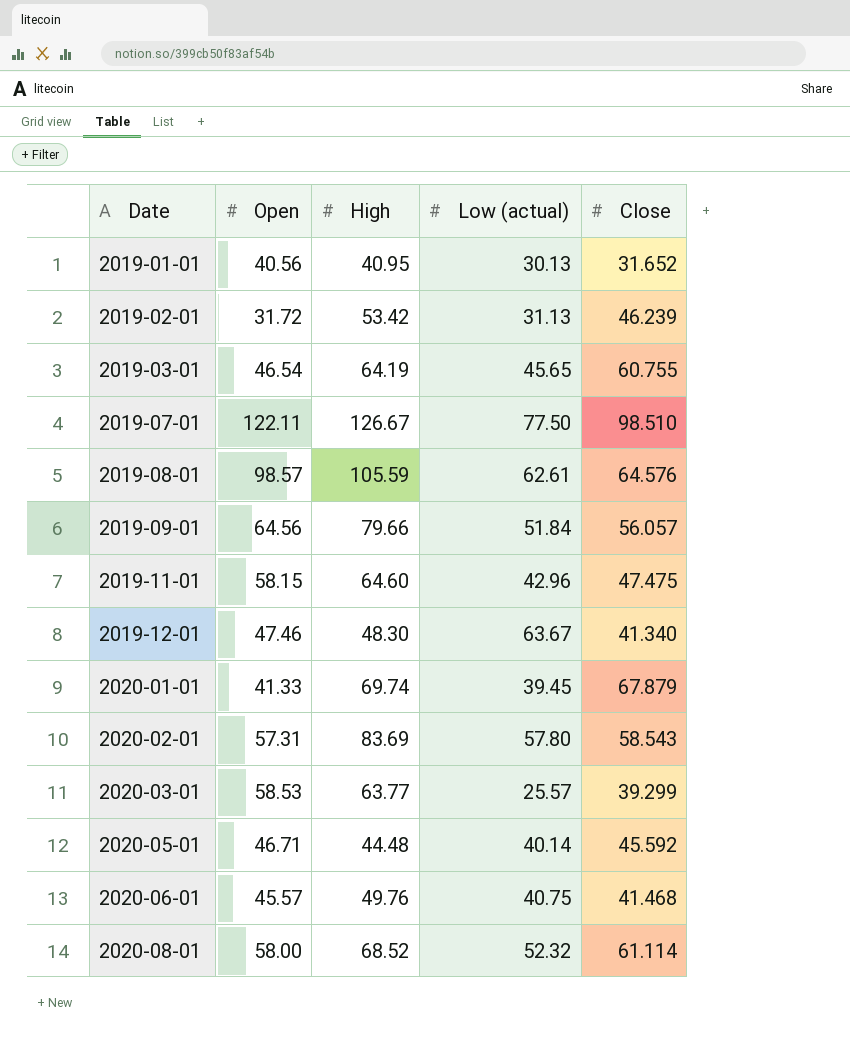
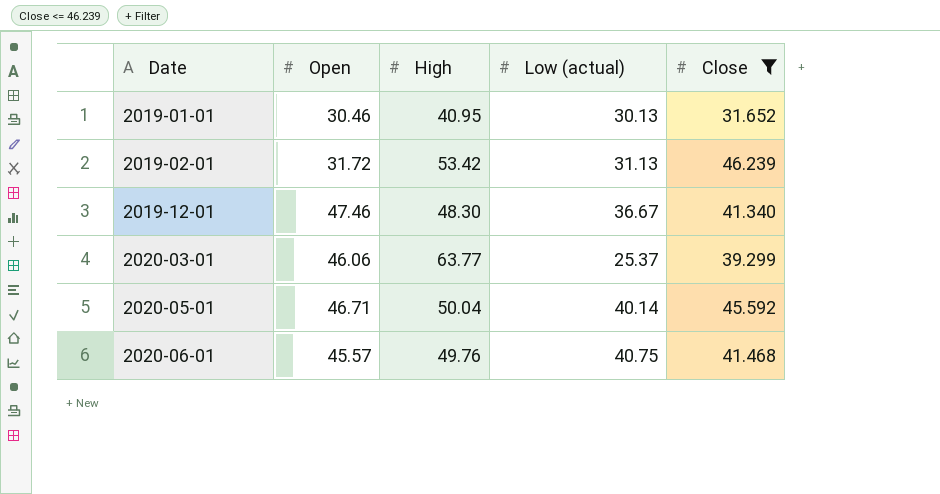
filter: none -> Close <= 46.239
2019-01-01 | Open: 40.56 -> 30.46
2019-12-01 | Low (actual): 63.67 -> 36.67
2020-03-01 | Open: 58.53 -> 46.06
2020-03-01 | Low (actual): 25.57 -> 25.37
2020-05-01 | High: 44.48 -> 50.04

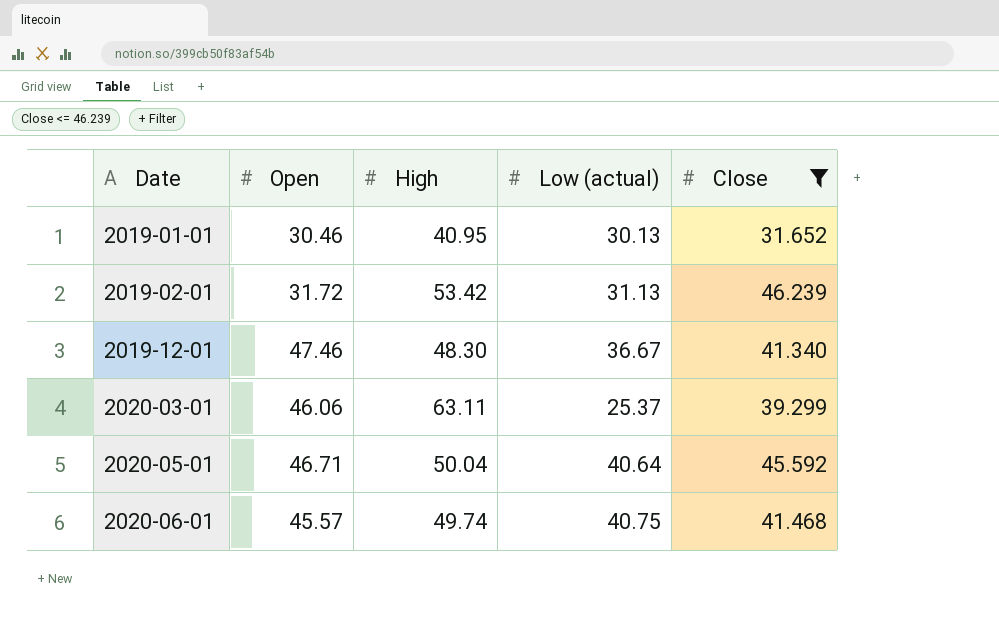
2020-03-01 | High: 63.77 -> 63.11
2020-05-01 | Low (actual): 40.14 -> 40.64
2020-06-01 | High: 49.76 -> 49.74

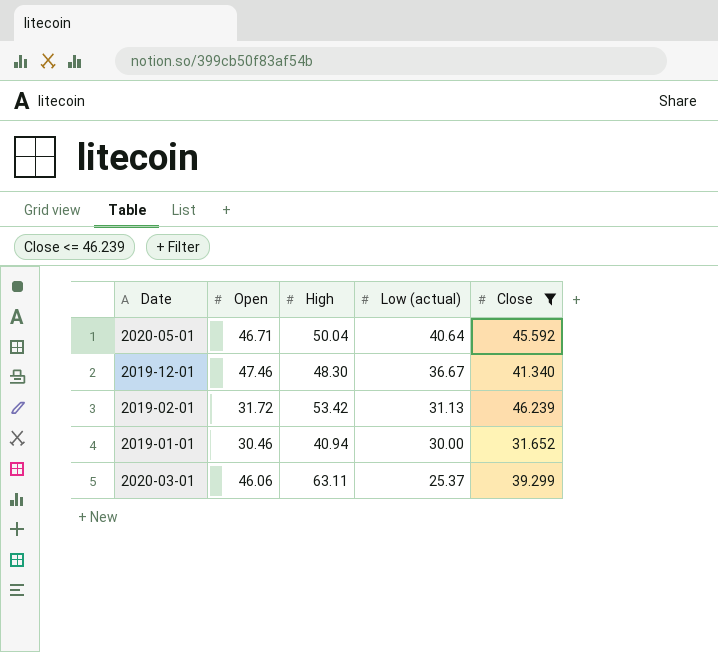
row order: Date ascending -> Low (actual) descending
row 2020-06-01: 45.57 | 49.74 | 40.75 | 41.468 -> none
2019-01-01 | High: 40.95 -> 40.94
2019-01-01 | Low (actual): 30.13 -> 30.00

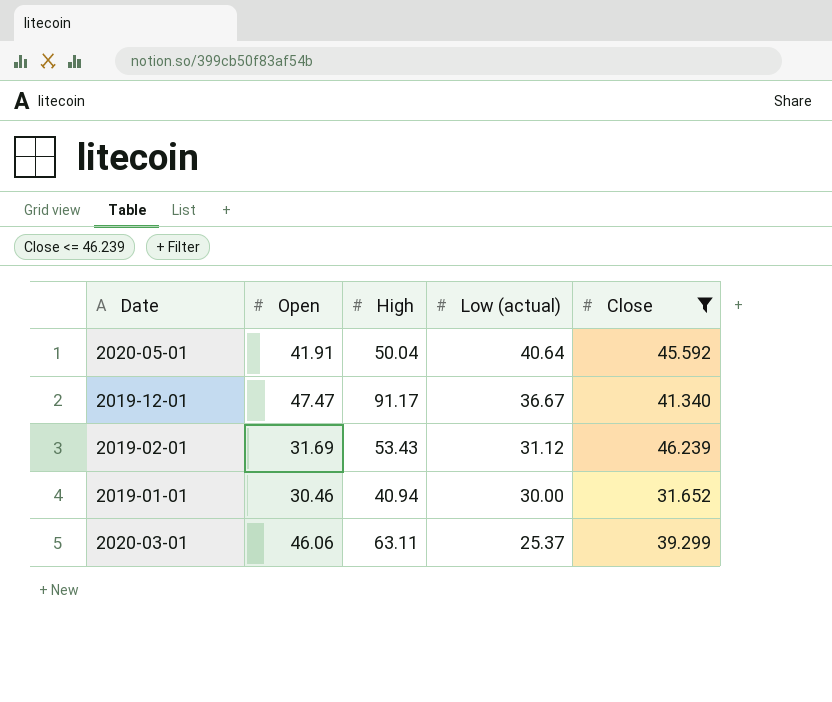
2020-05-01 | Open: 46.71 -> 41.91
2019-12-01 | Open: 47.46 -> 47.47
2019-12-01 | High: 48.30 -> 91.17
2019-02-01 | Open: 31.72 -> 31.69
2019-02-01 | High: 53.42 -> 53.43
2019-02-01 | Low (actual): 31.13 -> 31.12

